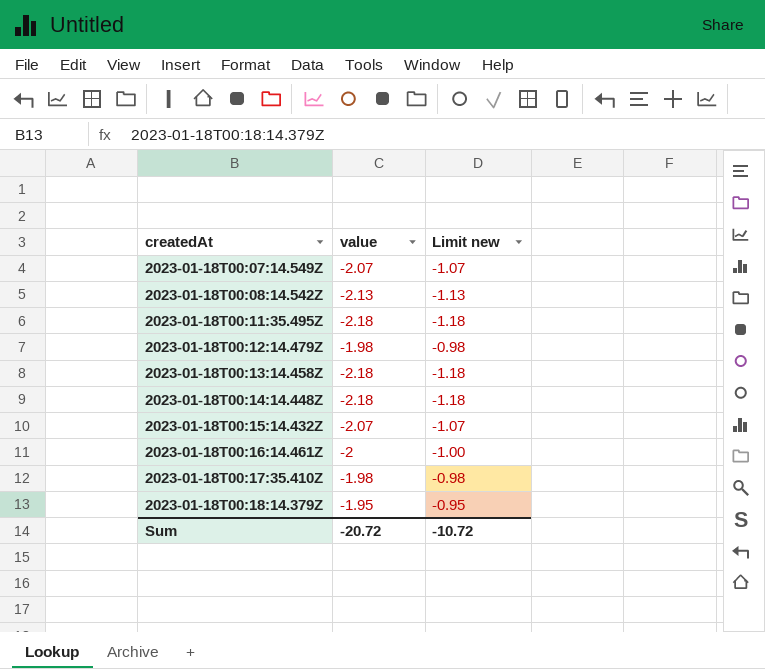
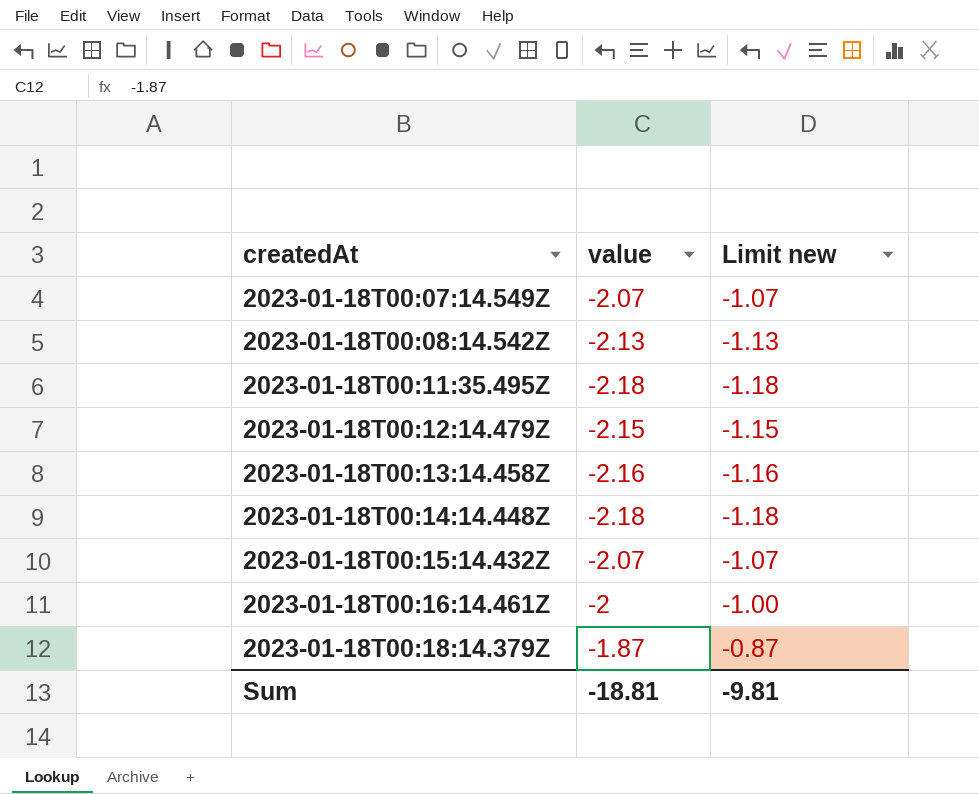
row 2023-01-18T00:17:35.410Z: -1.98 | -0.98 -> none
2023-01-18T00:12:14.479Z | value: -1.98 -> -2.15
2023-01-18T00:12:14.479Z | Limit new: -0.98 -> -1.15
2023-01-18T00:13:14.458Z | value: -2.18 -> -2.16
2023-01-18T00:13:14.458Z | Limit new: -1.18 -> -1.16
2023-01-18T00:18:14.379Z | value: -1.95 -> -1.87
2023-01-18T00:18:14.379Z | Limit new: -0.95 -> -0.87
Sum | value: -20.72 -> -18.81
Sum | Limit new: -10.72 -> -9.81

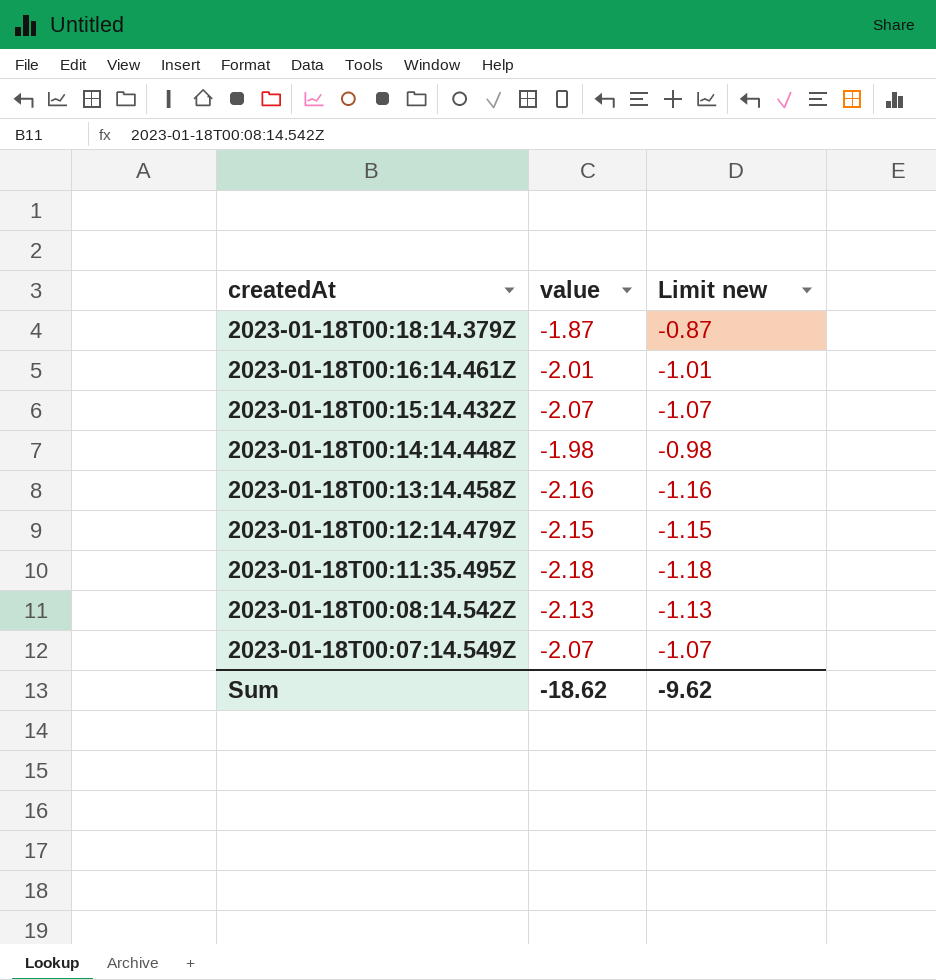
row order: createdAt ascending -> createdAt descending
2023-01-18T00:16:14.461Z | value: -2 -> -2.01
2023-01-18T00:16:14.461Z | Limit new: -1.00 -> -1.01
2023-01-18T00:14:14.448Z | value: -2.18 -> -1.98
2023-01-18T00:14:14.448Z | Limit new: -1.18 -> -0.98
Sum | value: -18.81 -> -18.62
Sum | Limit new: -9.81 -> -9.62

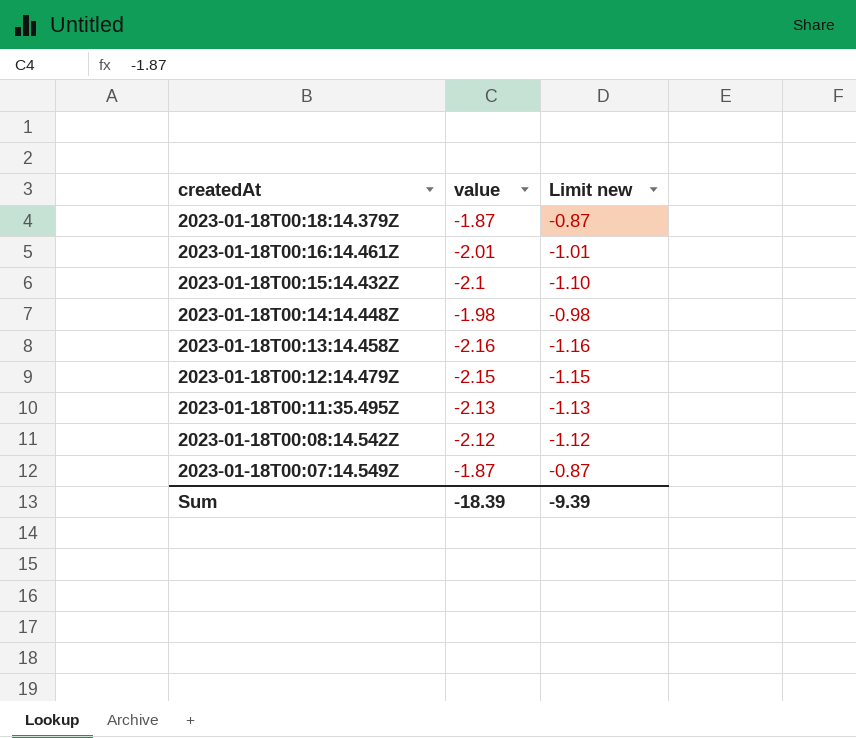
2023-01-18T00:15:14.432Z | value: -2.07 -> -2.1
2023-01-18T00:15:14.432Z | Limit new: -1.07 -> -1.10
2023-01-18T00:11:35.495Z | value: -2.18 -> -2.13
2023-01-18T00:11:35.495Z | Limit new: -1.18 -> -1.13
2023-01-18T00:08:14.542Z | value: -2.13 -> -2.12
2023-01-18T00:08:14.542Z | Limit new: -1.13 -> -1.12
2023-01-18T00:07:14.549Z | value: -2.07 -> -1.87
2023-01-18T00:07:14.549Z | Limit new: -1.07 -> -0.87
Sum | value: -18.62 -> -18.39
Sum | Limit new: -9.62 -> -9.39

